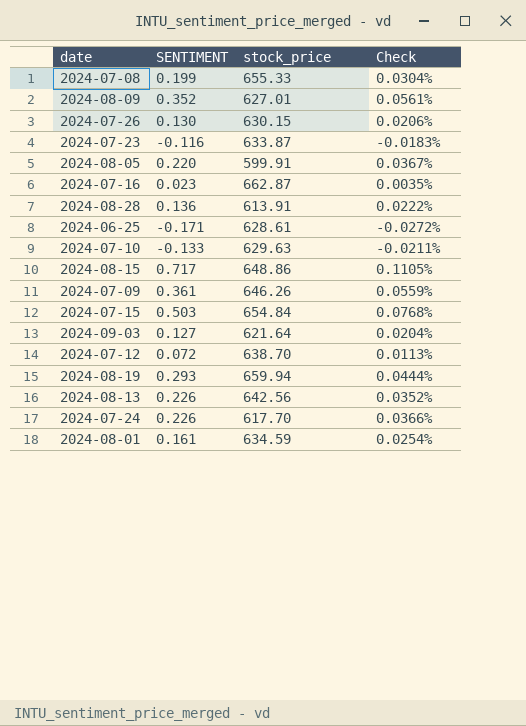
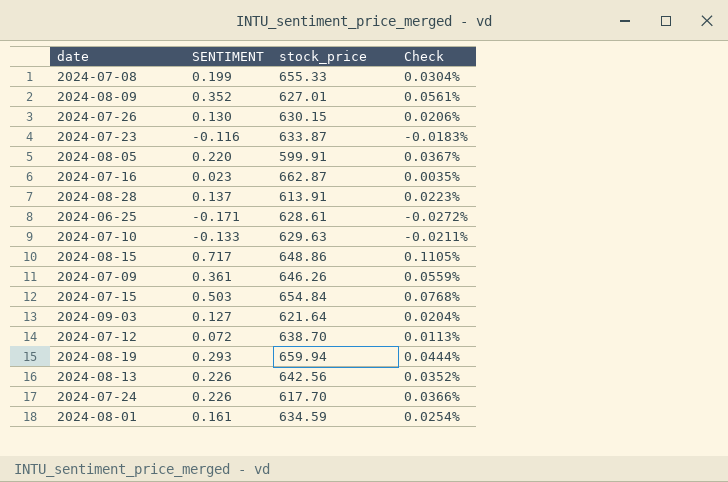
2024-08-28 | SENTIMENT: 0.136 -> 0.137
2024-08-28 | Check: 0.0222% -> 0.0223%

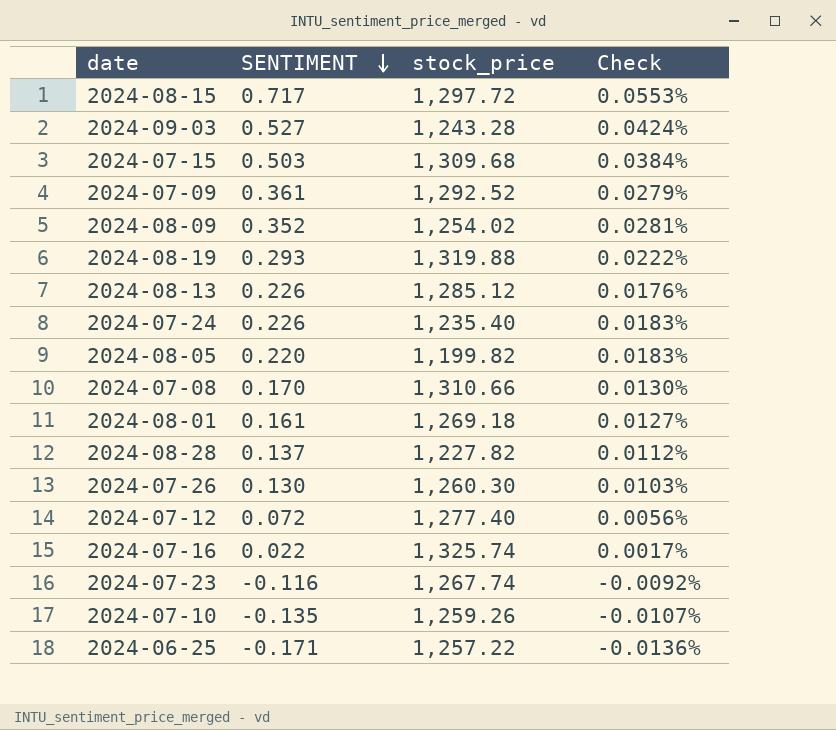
row order: none -> SENTIMENT descending
2024-08-15 | stock_price: 648.86 -> 1,297.72
2024-08-15 | Check: 0.1105% -> 0.0553%
2024-09-03 | SENTIMENT: 0.127 -> 0.527
2024-09-03 | stock_price: 621.64 -> 1,243.28
2024-09-03 | Check: 0.0204% -> 0.0424%
2024-07-15 | stock_price: 654.84 -> 1,309.68
2024-07-15 | Check: 0.0768% -> 0.0384%
2024-07-09 | stock_price: 646.26 -> 1,292.52
2024-07-09 | Check: 0.0559% -> 0.0279%
2024-08-09 | stock_price: 627.01 -> 1,254.02
2024-08-09 | Check: 0.0561% -> 0.0281%
2024-08-19 | stock_price: 659.94 -> 1,319.88
2024-08-19 | Check: 0.0444% -> 0.0222%
2024-08-13 | stock_price: 642.56 -> 1,285.12
2024-08-13 | Check: 0.0352% -> 0.0176%
2024-07-24 | stock_price: 617.70 -> 1,235.40
2024-07-24 | Check: 0.0366% -> 0.0183%
2024-08-05 | stock_price: 599.91 -> 1,199.82
2024-08-05 | Check: 0.0367% -> 0.0183%
2024-07-08 | SENTIMENT: 0.199 -> 0.170
2024-07-08 | stock_price: 655.33 -> 1,310.66
2024-07-08 | Check: 0.0304% -> 0.0130%
2024-08-01 | stock_price: 634.59 -> 1,269.18
2024-08-01 | Check: 0.0254% -> 0.0127%
2024-08-28 | stock_price: 613.91 -> 1,227.82
2024-08-28 | Check: 0.0223% -> 0.0112%
2024-07-26 | stock_price: 630.15 -> 1,260.30
2024-07-26 | Check: 0.0206% -> 0.0103%
2024-07-12 | stock_price: 638.70 -> 1,277.40
2024-07-12 | Check: 0.0113% -> 0.0056%
2024-07-16 | SENTIMENT: 0.023 -> 0.022
2024-07-16 | stock_price: 662.87 -> 1,325.74
2024-07-16 | Check: 0.0035% -> 0.0017%
2024-07-23 | stock_price: 633.87 -> 1,267.74
2024-07-23 | Check: -0.0183% -> -0.0092%
2024-07-10 | SENTIMENT: -0.133 -> -0.135
2024-07-10 | stock_price: 629.63 -> 1,259.26
2024-07-10 | Check: -0.0211% -> -0.0107%
2024-06-25 | stock_price: 628.61 -> 1,257.22
2024-06-25 | Check: -0.0272% -> -0.0136%

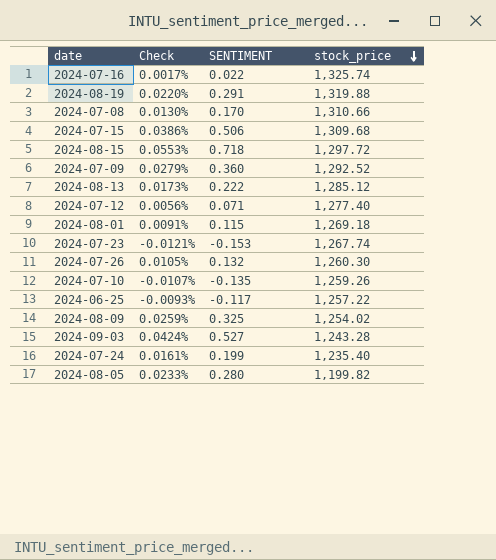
row order: SENTIMENT descending -> stock_price descending
column Check | position: 4 -> 2
row 2024-08-28: 0.137 | 1,227.82 | 0.0112% -> none
2024-08-19 | Check: 0.0222% -> 0.0220%
2024-08-19 | SENTIMENT: 0.293 -> 0.291
2024-07-15 | Check: 0.0384% -> 0.0386%
2024-07-15 | SENTIMENT: 0.503 -> 0.506
2024-08-15 | SENTIMENT: 0.717 -> 0.718
2024-07-09 | SENTIMENT: 0.361 -> 0.360
2024-08-13 | Check: 0.0176% -> 0.0173%
2024-08-13 | SENTIMENT: 0.226 -> 0.222
2024-07-12 | SENTIMENT: 0.072 -> 0.071
2024-08-01 | Check: 0.0127% -> 0.0091%
2024-08-01 | SENTIMENT: 0.161 -> 0.115
2024-07-23 | Check: -0.0092% -> -0.0121%
2024-07-23 | SENTIMENT: -0.116 -> -0.153
2024-07-26 | Check: 0.0103% -> 0.0105%
2024-07-26 | SENTIMENT: 0.130 -> 0.132
2024-06-25 | Check: -0.0136% -> -0.0093%
2024-06-25 | SENTIMENT: -0.171 -> -0.117
2024-08-09 | Check: 0.0281% -> 0.0259%
2024-08-09 | SENTIMENT: 0.352 -> 0.325
2024-07-24 | Check: 0.0183% -> 0.0161%
2024-07-24 | SENTIMENT: 0.226 -> 0.199
2024-08-05 | Check: 0.0183% -> 0.0233%
2024-08-05 | SENTIMENT: 0.220 -> 0.280

